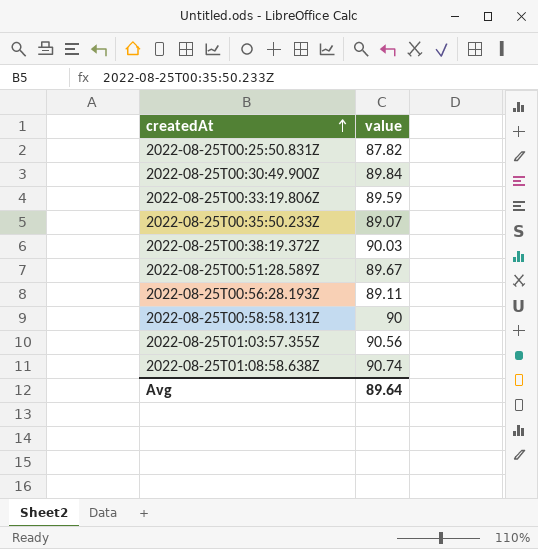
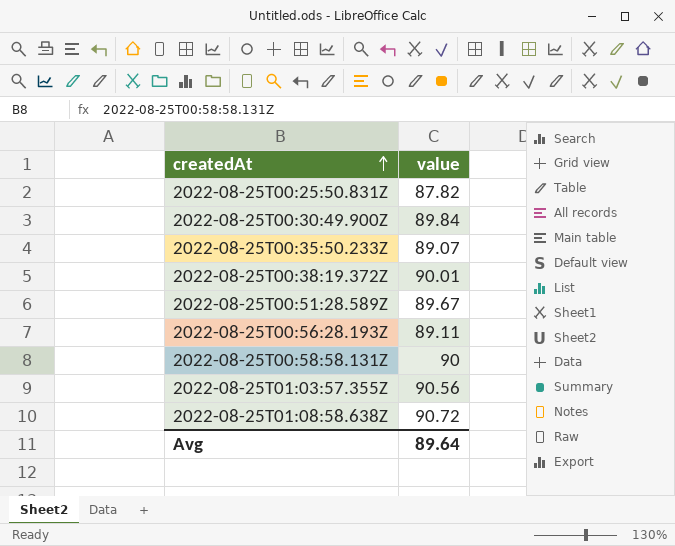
row 2022-08-25T00:33:19.806Z: 89.59 -> none
2022-08-25T00:38:19.372Z | value: 90.03 -> 90.01
2022-08-25T01:08:58.638Z | value: 90.74 -> 90.72

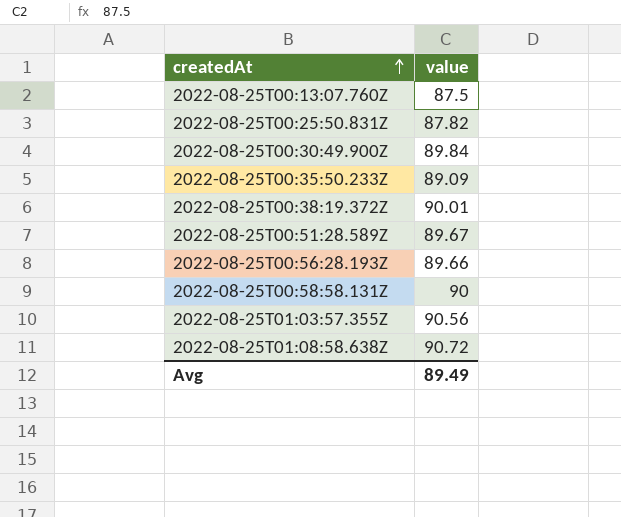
row 2022-08-25T00:13:07.760Z: none -> 87.5
2022-08-25T00:35:50.233Z | value: 89.07 -> 89.09
2022-08-25T00:56:28.193Z | value: 89.11 -> 89.66
Avg | value: 89.64 -> 89.49

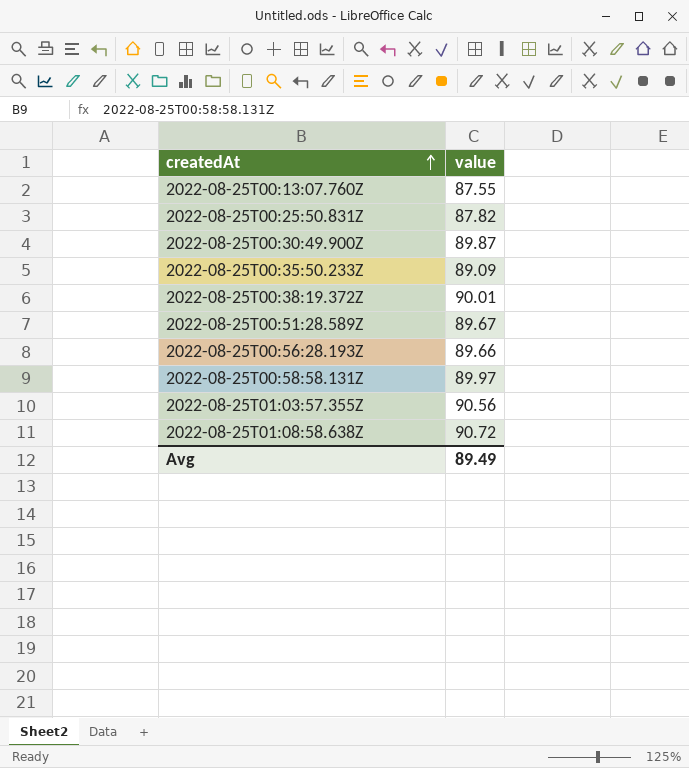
2022-08-25T00:13:07.760Z | value: 87.5 -> 87.55
2022-08-25T00:30:49.900Z | value: 89.84 -> 89.87
2022-08-25T00:58:58.131Z | value: 90 -> 89.97

